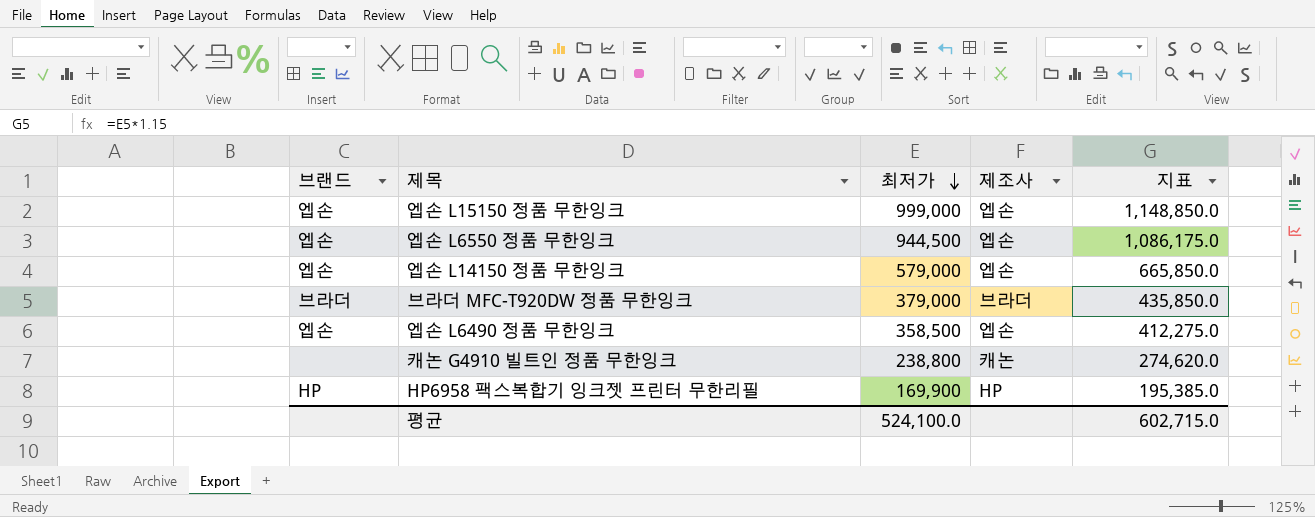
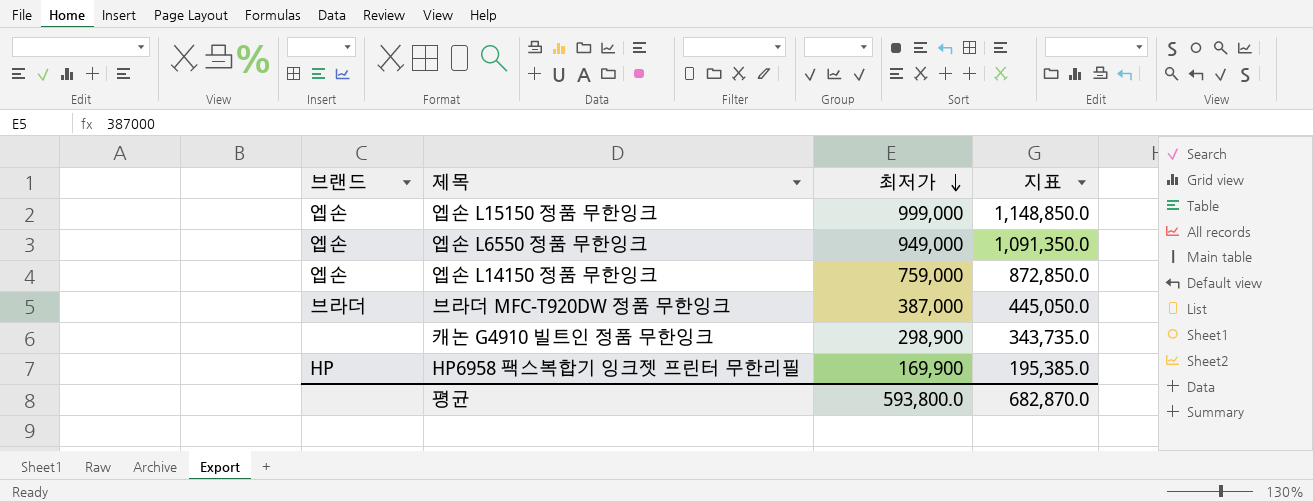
column 제조사 | position: 4 -> none
row 엡손 L6490 정품 무한잉크: 엡손 | 358,500 | 엡손 | 412,275.0 -> none
엡손 L6550 정품 무한잉크 | 최저가: 944,500 -> 949,000
엡손 L6550 정품 무한잉크 | 지표: 1,086,175.0 -> 1,091,350.0
엡손 L14150 정품 무한잉크 | 최저가: 579,000 -> 759,000
엡손 L14150 정품 무한잉크 | 지표: 665,850.0 -> 872,850.0
브라더 MFC-T920DW 정품 무한잉크 | 최저가: 379,000 -> 387,000
브라더 MFC-T920DW 정품 무한잉크 | 지표: 435,850.0 -> 445,050.0
캐논 G4910 빌트인 정품 무한잉크 | 최저가: 238,800 -> 298,900
캐논 G4910 빌트인 정품 무한잉크 | 지표: 274,620.0 -> 343,735.0
평균 | 최저가: 524,100.0 -> 593,800.0
평균 | 지표: 602,715.0 -> 682,870.0

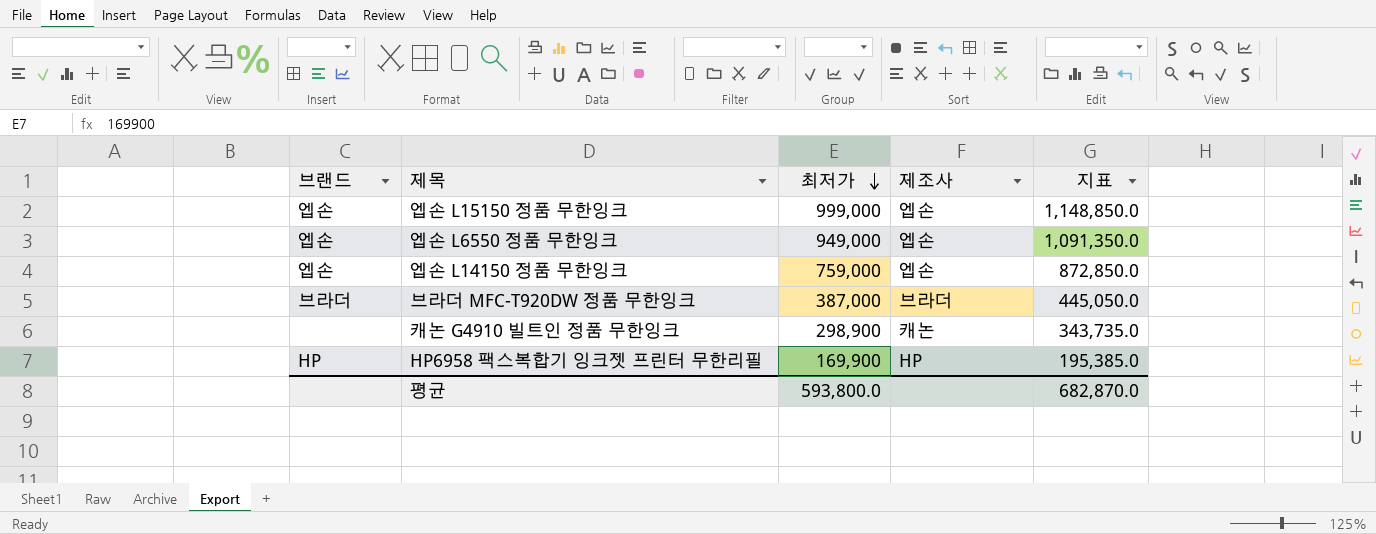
column 제조사 | position: none -> 4

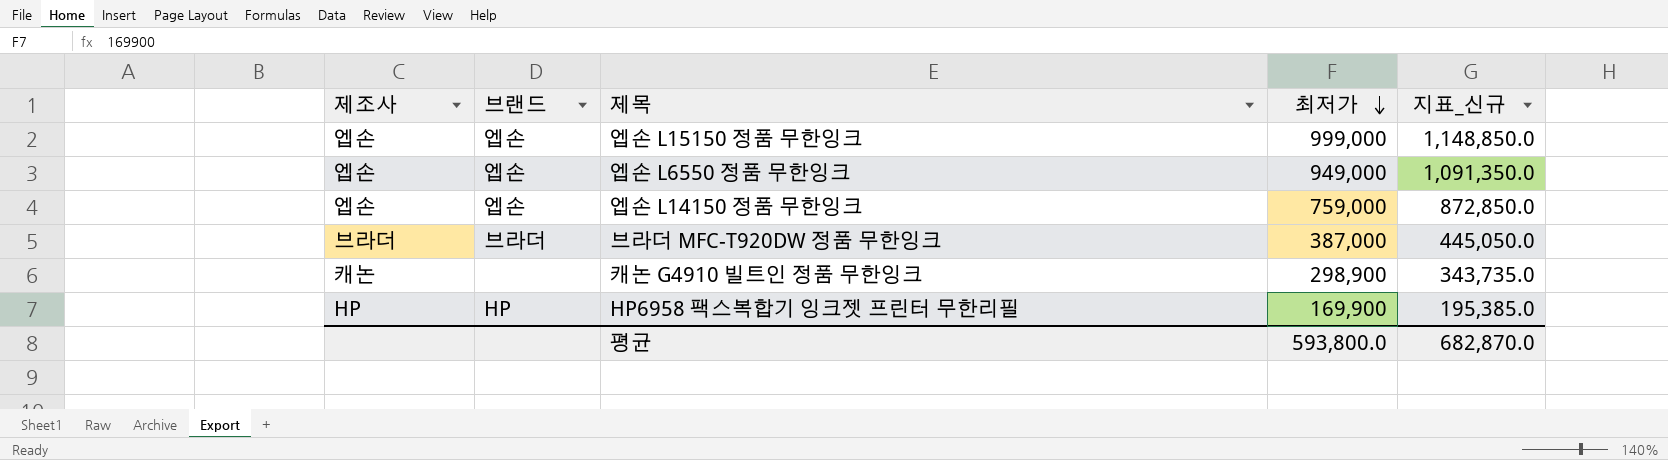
column 제조사 | position: 4 -> 1
column name: 지표 -> 지표_신규

